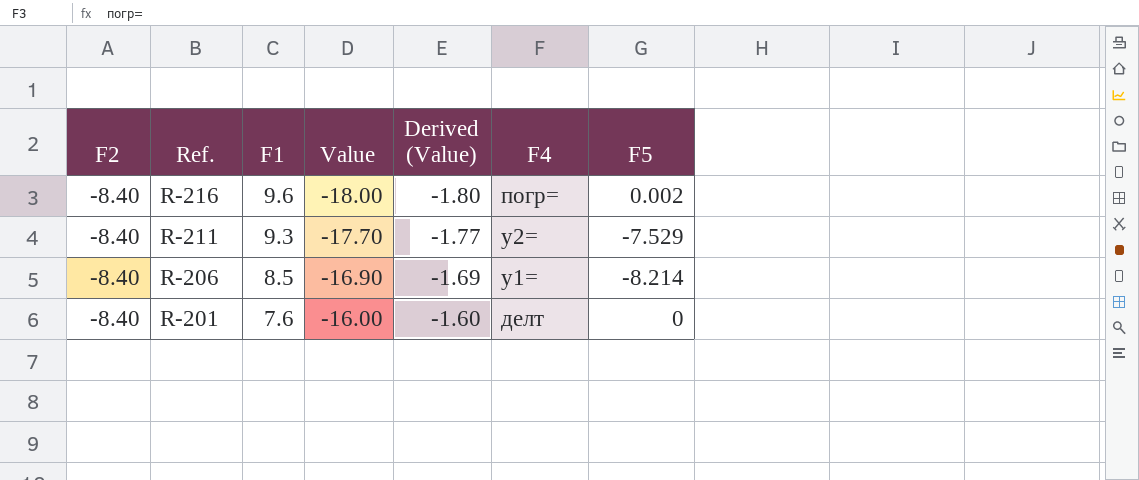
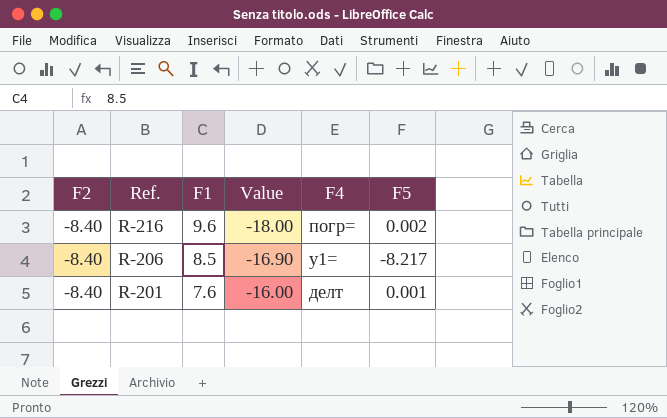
column Derived (Value) | formula: [Value] * 0.1 -> none
row R-211: -8.40 | 9.3 | -17.70 | -1.77 | y2= | -7.529 -> none
R-206 | F5: -8.214 -> -8.217
R-201 | F5: 0 -> 0.001

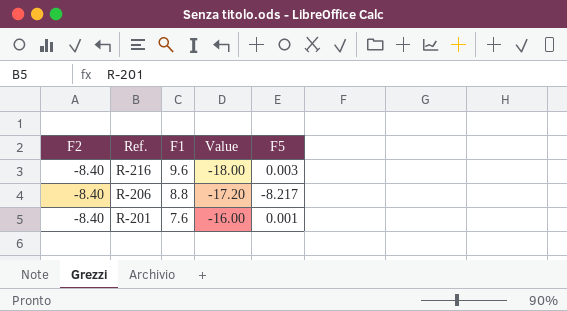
column F4 | position: 5 -> none
R-216 | F5: 0.002 -> 0.003
R-206 | F1: 8.5 -> 8.8
R-206 | Value: -16.90 -> -17.20

